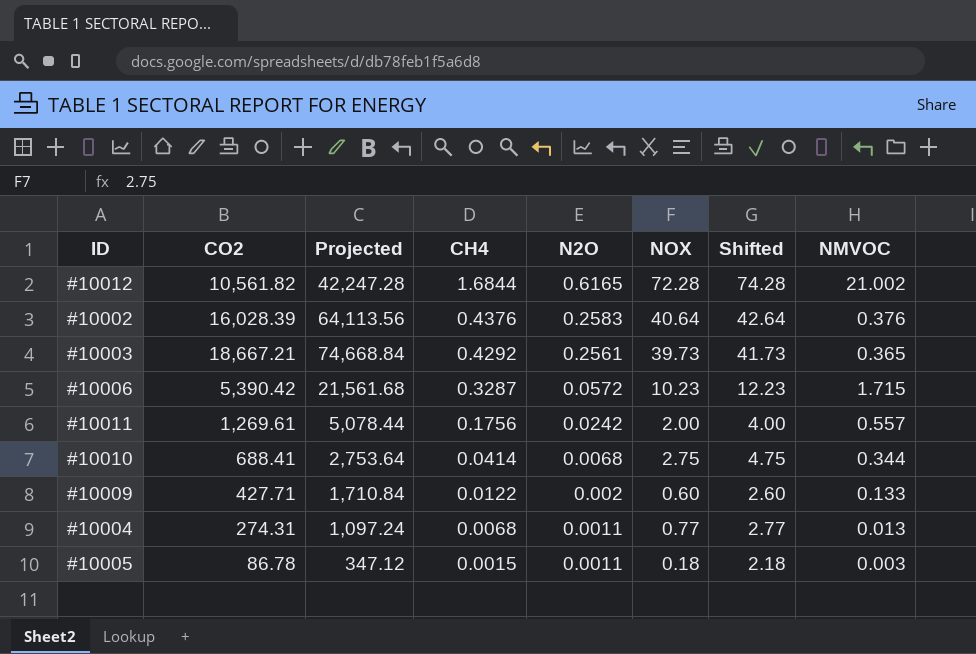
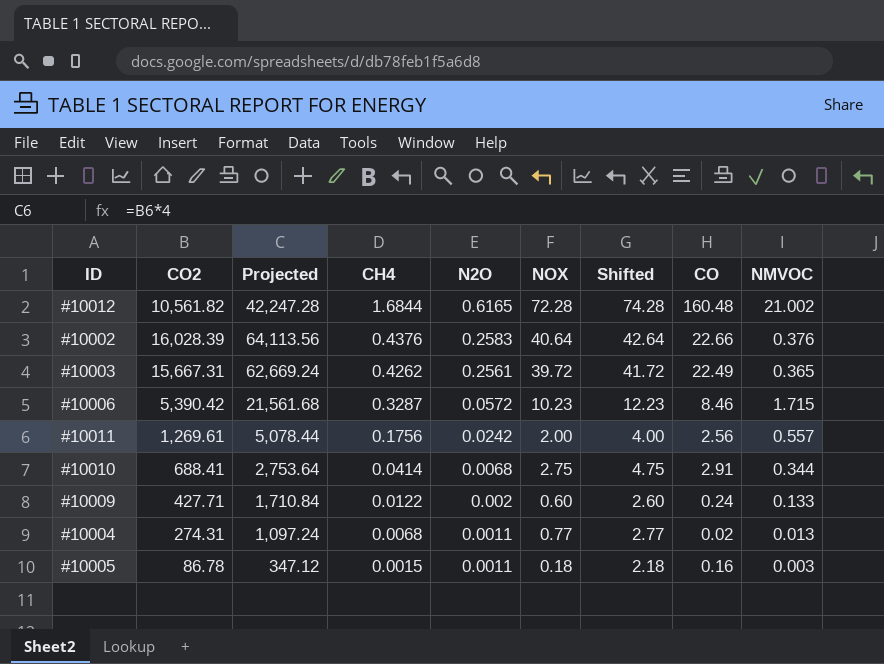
column CO | position: none -> 8
#10003 | CO2: 18,667.21 -> 15,667.31
#10003 | Projected: 74,668.84 -> 62,669.24
#10003 | CH4: 0.4292 -> 0.4262
#10003 | NOX: 39.73 -> 39.72
#10003 | Shifted: 41.73 -> 41.72

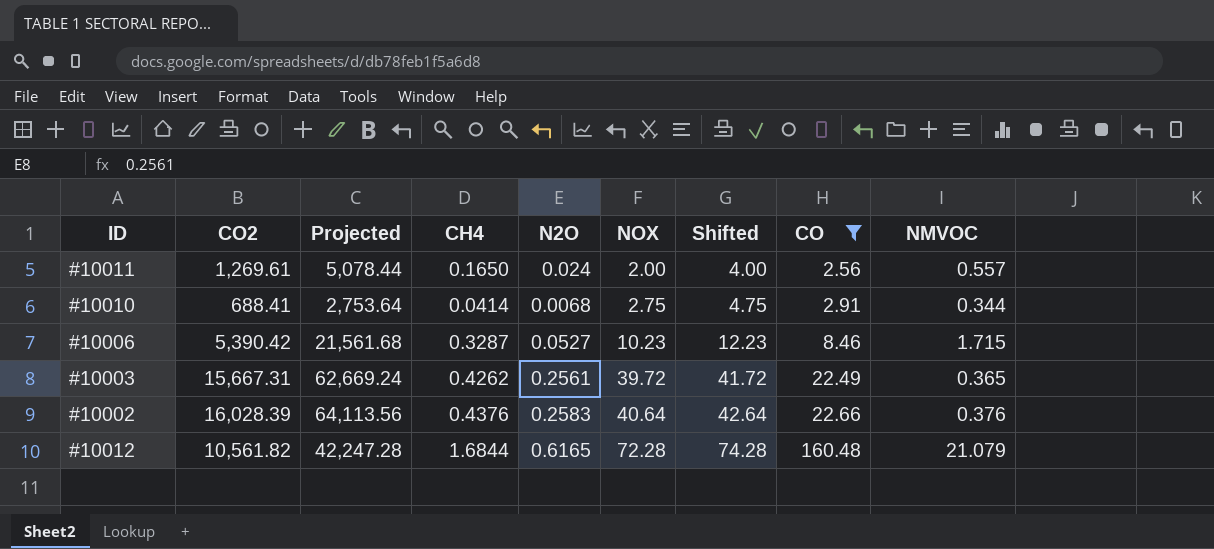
filter: none -> CO >= 2.56
row order: CH4 descending -> NOX ascending
#10011 | CH4: 0.1756 -> 0.1650
#10011 | N2O: 0.0242 -> 0.024
#10006 | N2O: 0.0572 -> 0.0527
#10012 | NMVOC: 21.002 -> 21.079

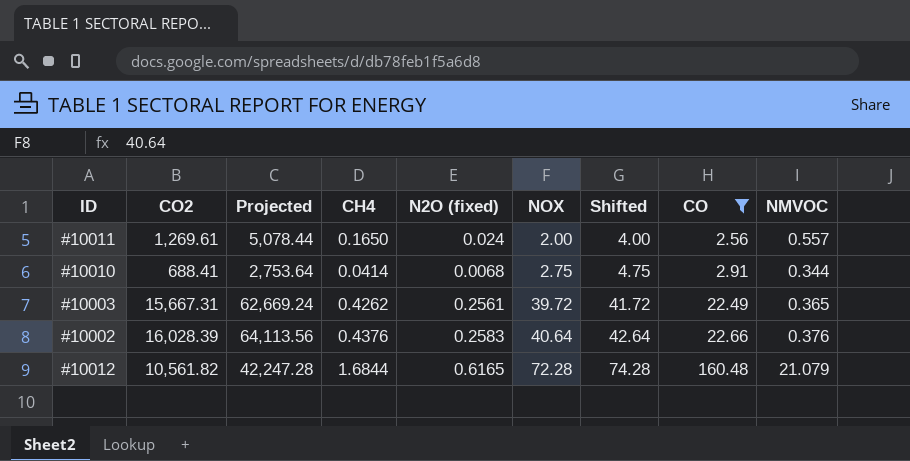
column name: N2O -> N2O (fixed)
row #10006: 5,390.42 | 21,561.68 | 0.3287 | 0.0527 | 10.23 | 12.23 | 8.46 | 1.715 -> none

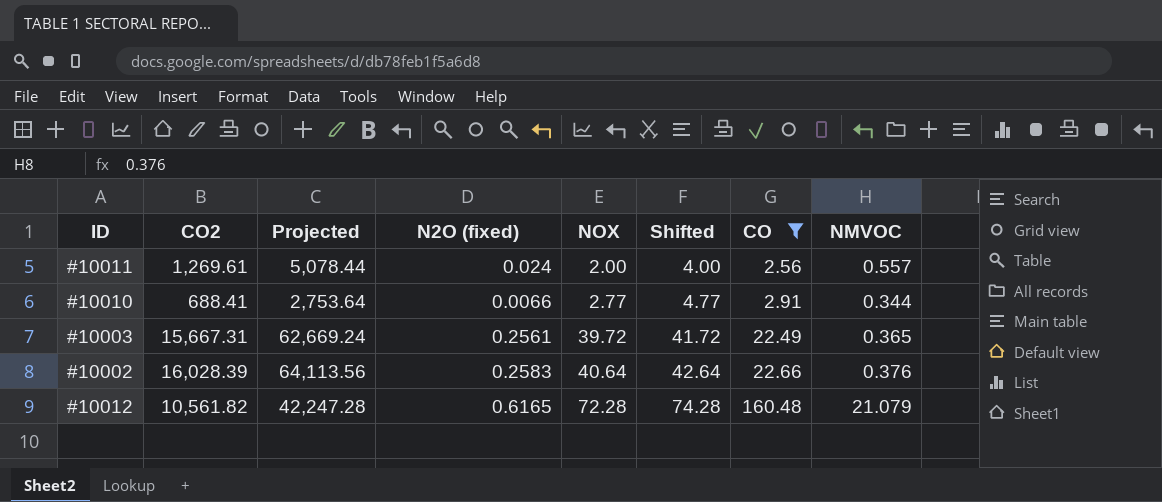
column CH4 | position: 4 -> none
#10010 | N2O (fixed): 0.0068 -> 0.0066
#10010 | NOX: 2.75 -> 2.77
#10010 | Shifted: 4.75 -> 4.77

